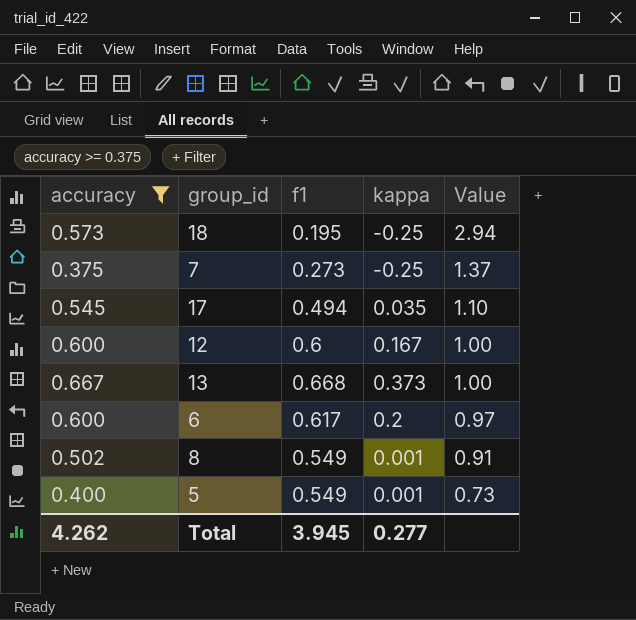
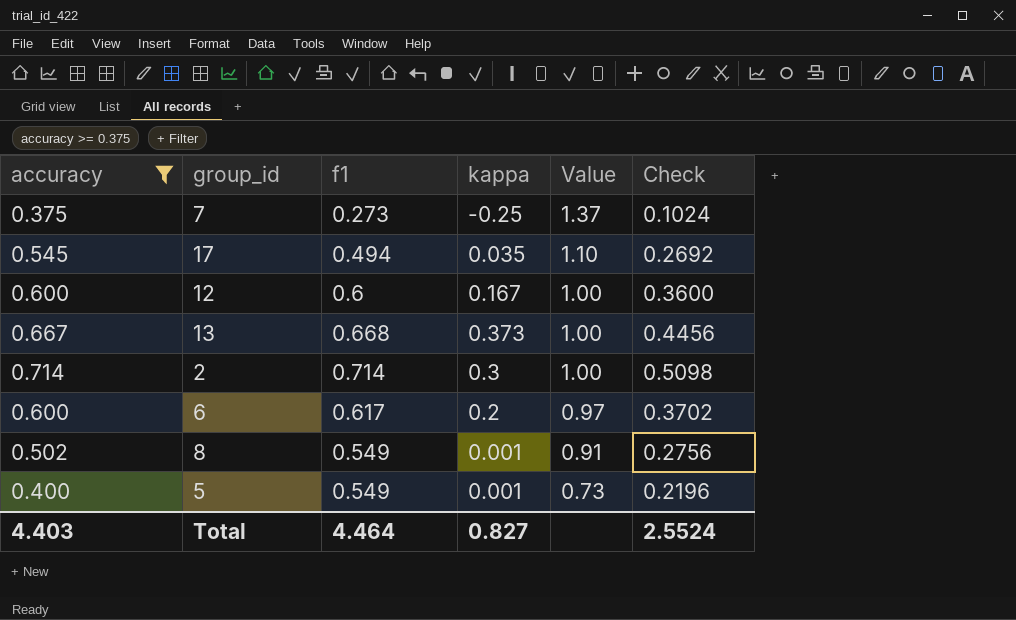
column Check | formula: none -> [accuracy] * [f1]
row 18: 0.573 | 0.195 | -0.25 | 2.94 -> none
row 2: none -> 0.714 | 0.714 | 0.3 | 1.00 | 0.5098
Total | accuracy: 4.262 -> 4.403
Total | f1: 3.945 -> 4.464
Total | kappa: 0.277 -> 0.827

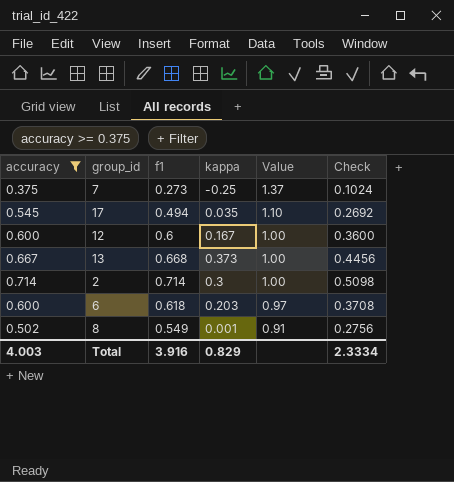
row 5: 0.400 | 0.549 | 0.001 | 0.73 | 0.2196 -> none
6 | f1: 0.617 -> 0.618
6 | kappa: 0.2 -> 0.203
6 | Check: 0.3702 -> 0.3708
Total | accuracy: 4.403 -> 4.003
Total | f1: 4.464 -> 3.916
Total | kappa: 0.827 -> 0.829
Total | Check: 2.5524 -> 2.3334

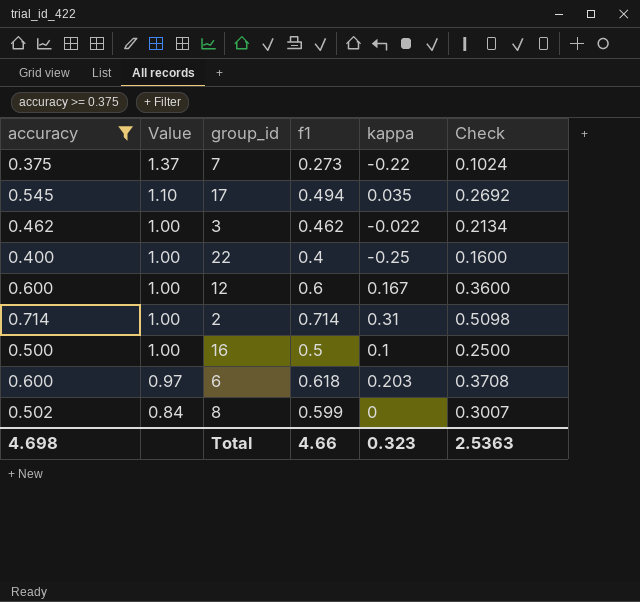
column Value | position: 5 -> 2
row 13: 0.667 | 0.668 | 0.373 | 1.00 | 0.4456 -> none
7 | kappa: -0.25 -> -0.22
row 3: none -> 0.462 | 1.00 | 0.462 | -0.022 | 0.2134
row 22: none -> 0.400 | 1.00 | 0.4 | -0.25 | 0.1600
2 | kappa: 0.3 -> 0.31
row 16: none -> 0.500 | 1.00 | 0.5 | 0.1 | 0.2500
8 | Value: 0.91 -> 0.84
8 | f1: 0.549 -> 0.599
8 | kappa: 0.001 -> 0
8 | Check: 0.2756 -> 0.3007
Total | accuracy: 4.003 -> 4.698
Total | f1: 3.916 -> 4.66
Total | kappa: 0.829 -> 0.323
Total | Check: 2.3334 -> 2.5363

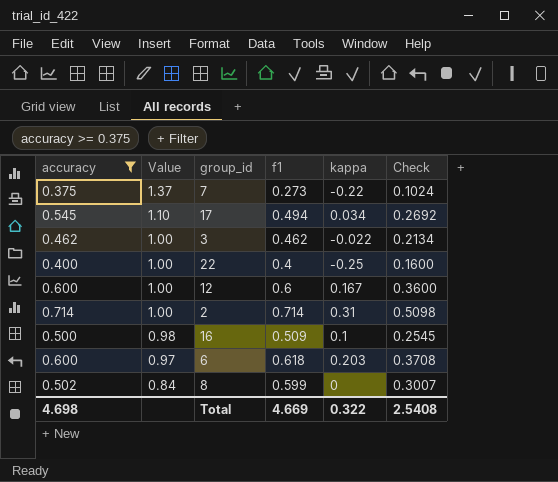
17 | kappa: 0.035 -> 0.034
16 | Value: 1.00 -> 0.98
16 | f1: 0.5 -> 0.509
16 | Check: 0.2500 -> 0.2545
Total | f1: 4.66 -> 4.669
Total | kappa: 0.323 -> 0.322
Total | Check: 2.5363 -> 2.5408

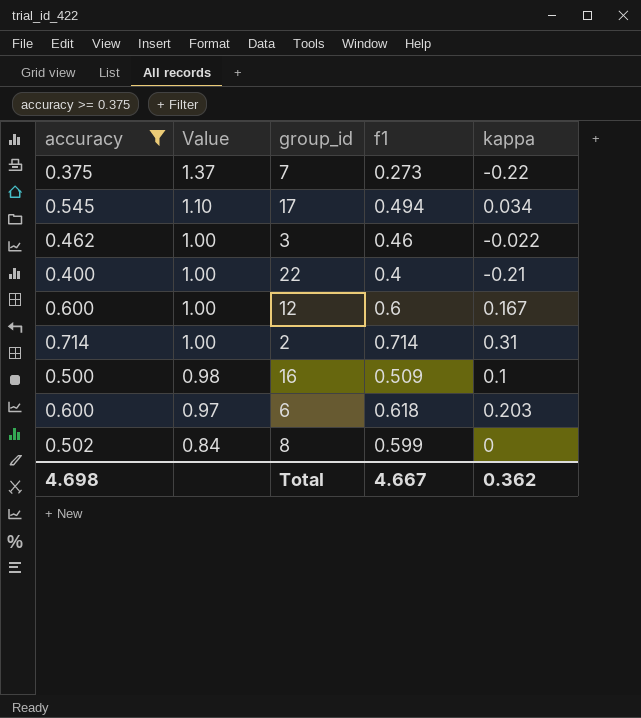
column Check | formula: [accuracy] * [f1] -> none
3 | f1: 0.462 -> 0.46
22 | kappa: -0.25 -> -0.21
Total | f1: 4.669 -> 4.667
Total | kappa: 0.322 -> 0.362

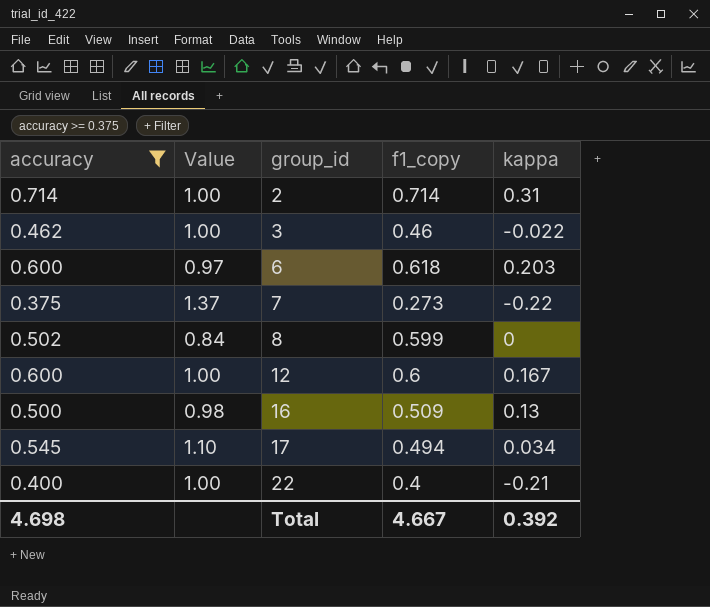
row order: Value descending -> group_id ascending
column name: f1 -> f1_copy
16 | kappa: 0.1 -> 0.13
Total | kappa: 0.362 -> 0.392

